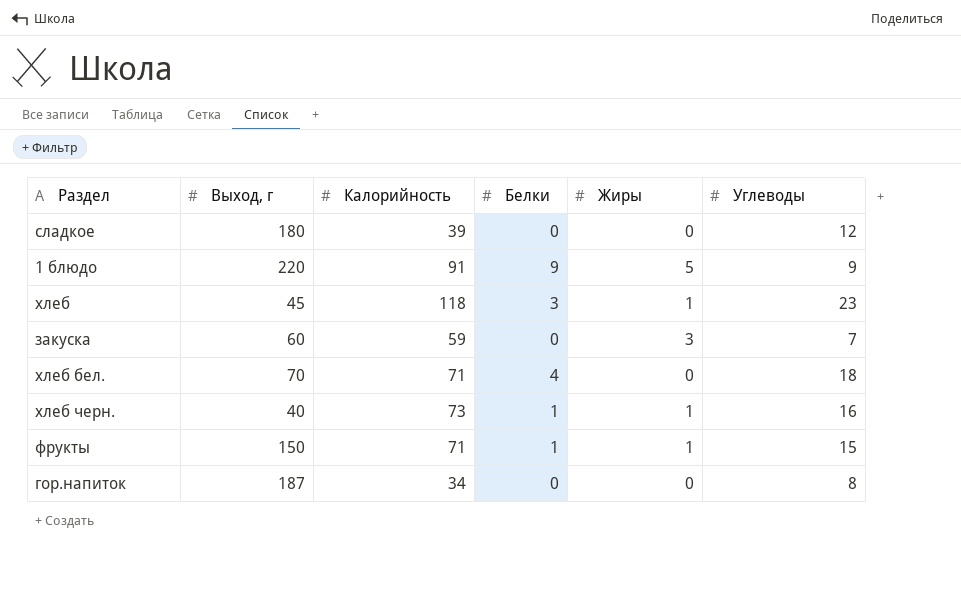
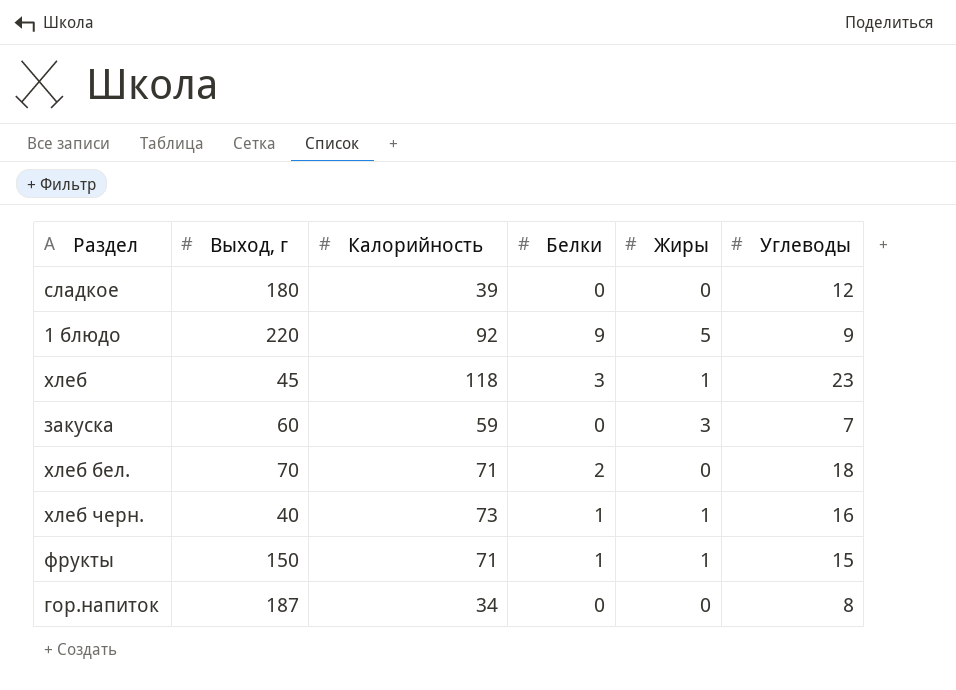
1 блюдо | Калорийность: 91 -> 92
хлеб бел. | Белки: 4 -> 2

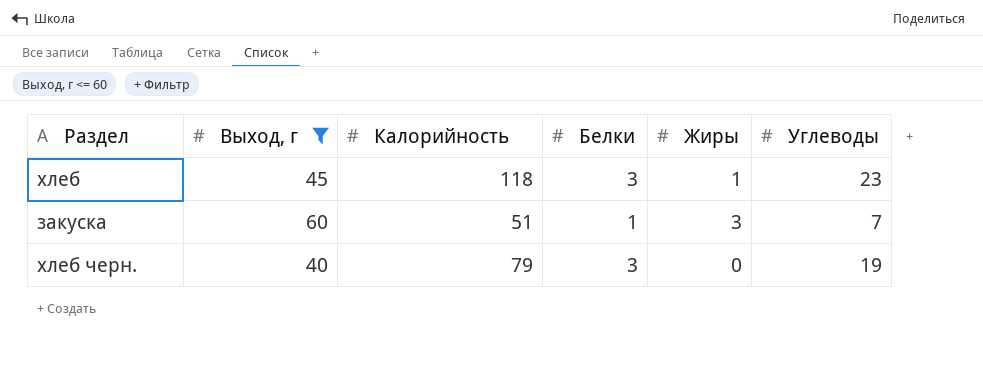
filter: none -> Выход, г <= 60
закуска | Калорийность: 59 -> 51
закуска | Белки: 0 -> 1
хлеб черн. | Калорийность: 73 -> 79
хлеб черн. | Белки: 1 -> 3
хлеб черн. | Жиры: 1 -> 0
хлеб черн. | Углеводы: 16 -> 19

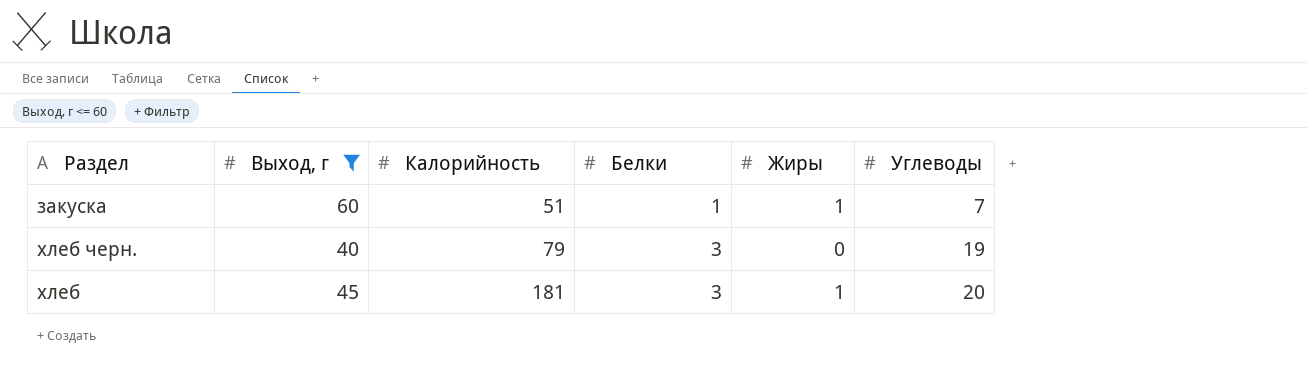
row order: none -> Калорийность ascending
закуска | Жиры: 3 -> 1
хлеб | Калорийность: 118 -> 181
хлеб | Углеводы: 23 -> 20

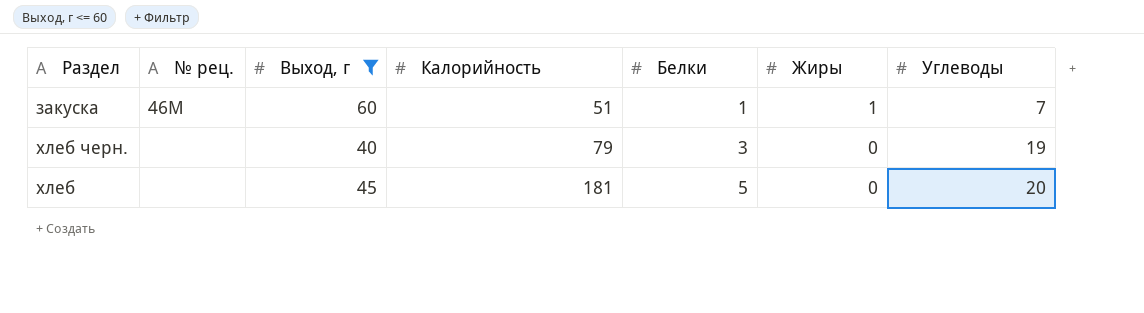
column № рец. | position: none -> 2
хлеб | Белки: 3 -> 5
хлеб | Жиры: 1 -> 0

